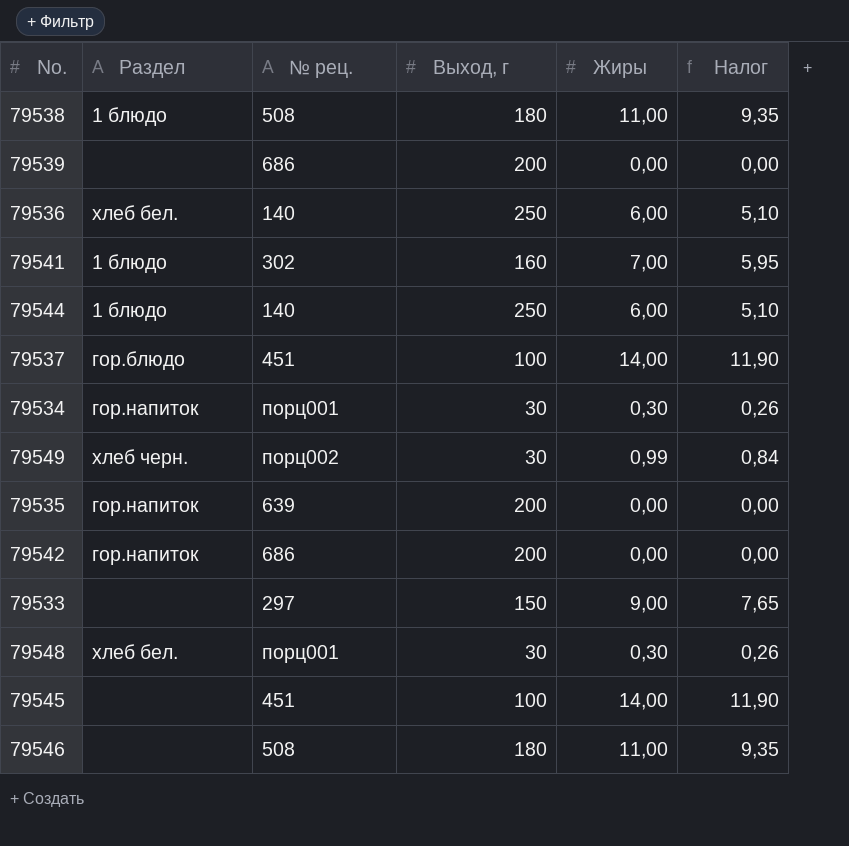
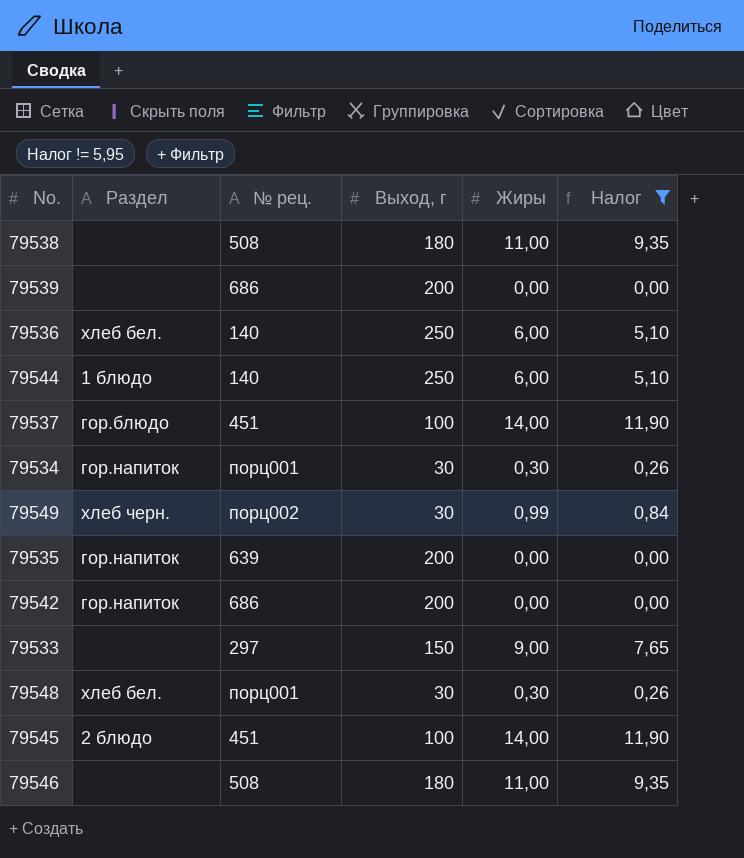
filter: none -> Налог != 5,95
79538 | Раздел: 1 блюдо -> none
79545 | Раздел: none -> 2 блюдо

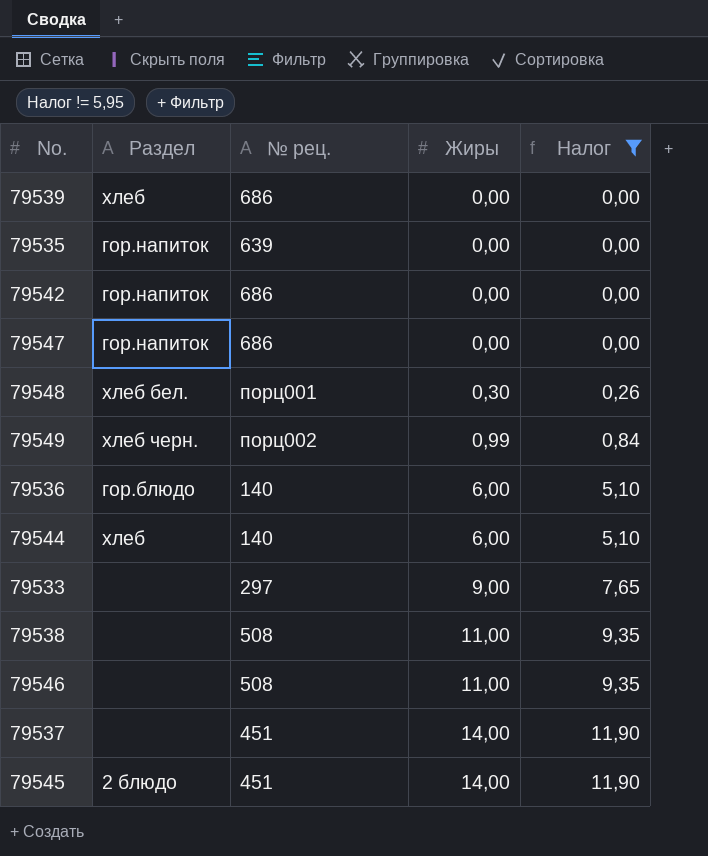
row order: none -> Жиры ascending
column Выход, г | position: 4 -> none
row 79534: гор.напиток | порц001 | 30 | 0,30 | 0,26 -> none
79539 | Раздел: none -> хлеб
row 79547: none -> гор.напиток | 686 | 0,00 | 0,00
79536 | Раздел: хлеб бел. -> гор.блюдо
79544 | Раздел: 1 блюдо -> хлеб
79537 | Раздел: гор.блюдо -> none

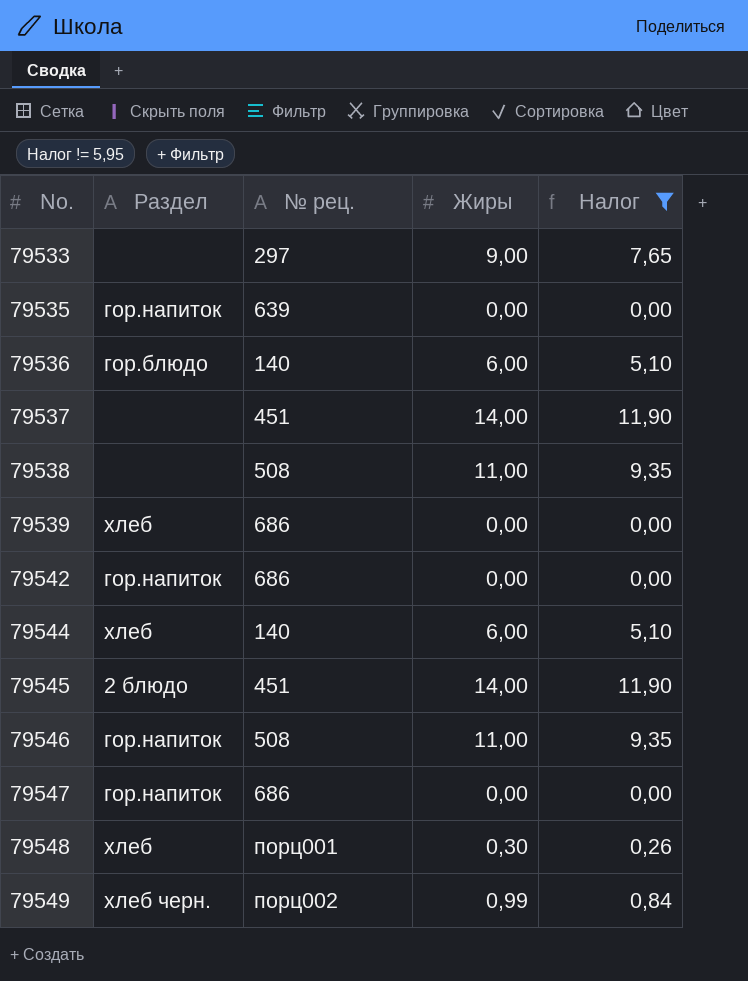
row order: Жиры ascending -> No. ascending
79546 | Раздел: none -> гор.напиток
79548 | Раздел: хлеб бел. -> хлеб

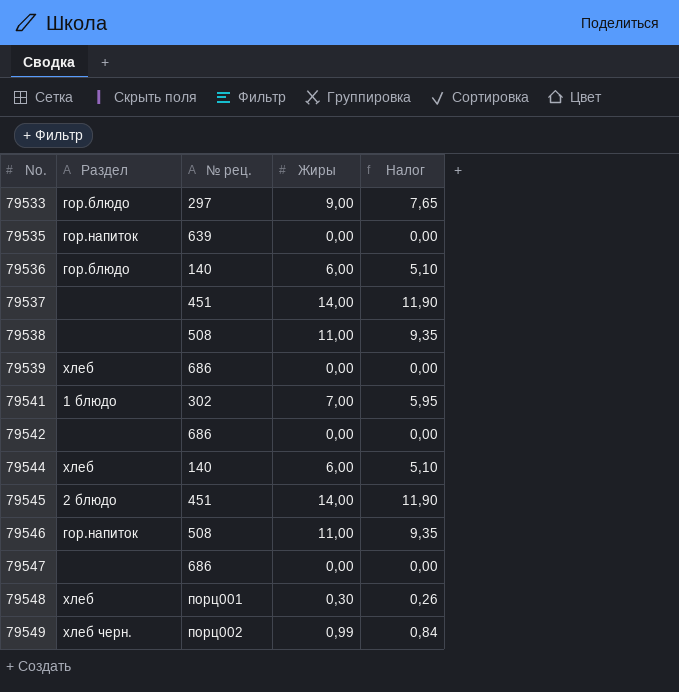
filter: Налог != 5,95 -> none
79533 | Раздел: none -> гор.блюдо
79542 | Раздел: гор.напиток -> none
79547 | Раздел: гор.напиток -> none

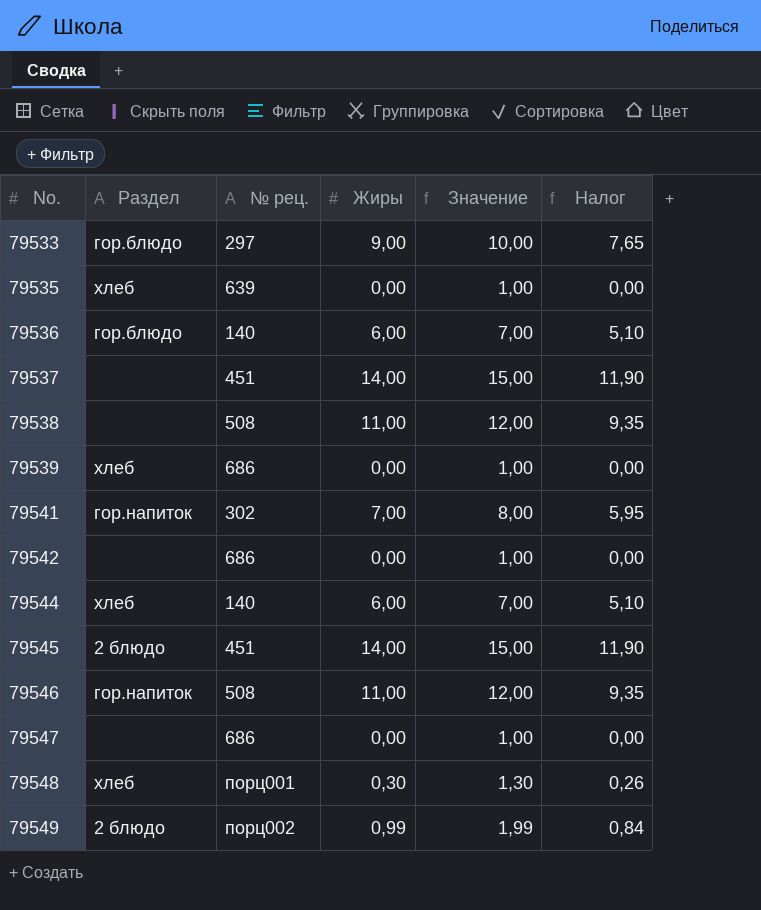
column Значение | formula: none -> [Жиры] + 1
79535 | Раздел: гор.напиток -> хлеб
79541 | Раздел: 1 блюдо -> гор.напиток
79549 | Раздел: хлеб черн. -> 2 блюдо

